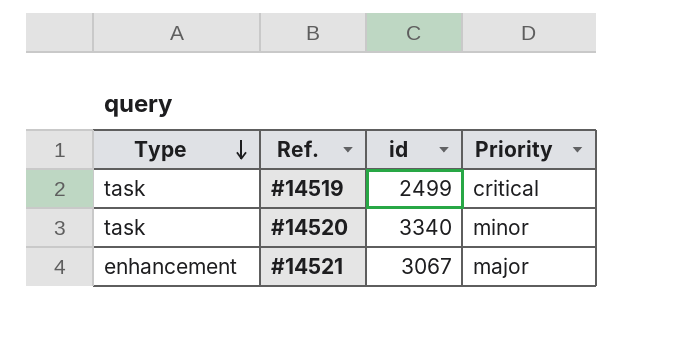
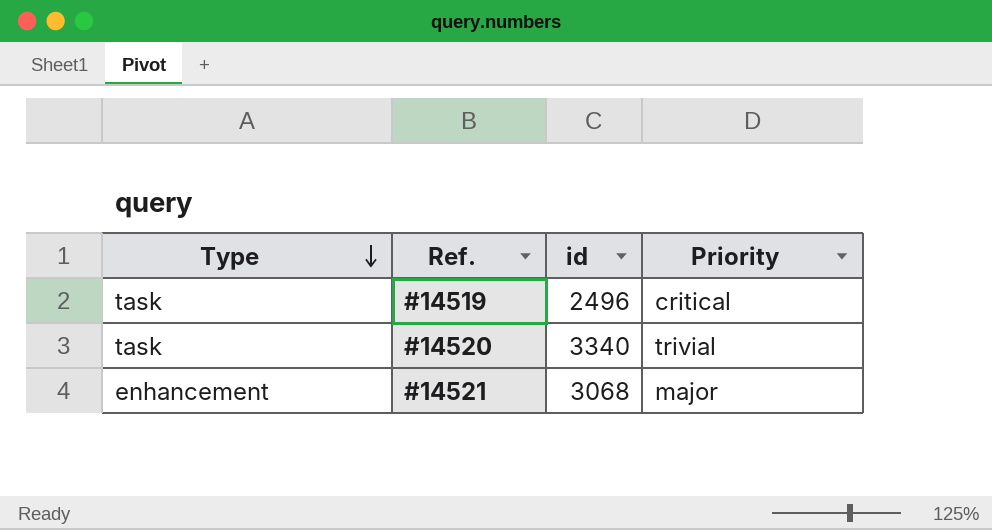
#14519 | id: 2499 -> 2496
#14520 | Priority: minor -> trivial
#14521 | id: 3067 -> 3068

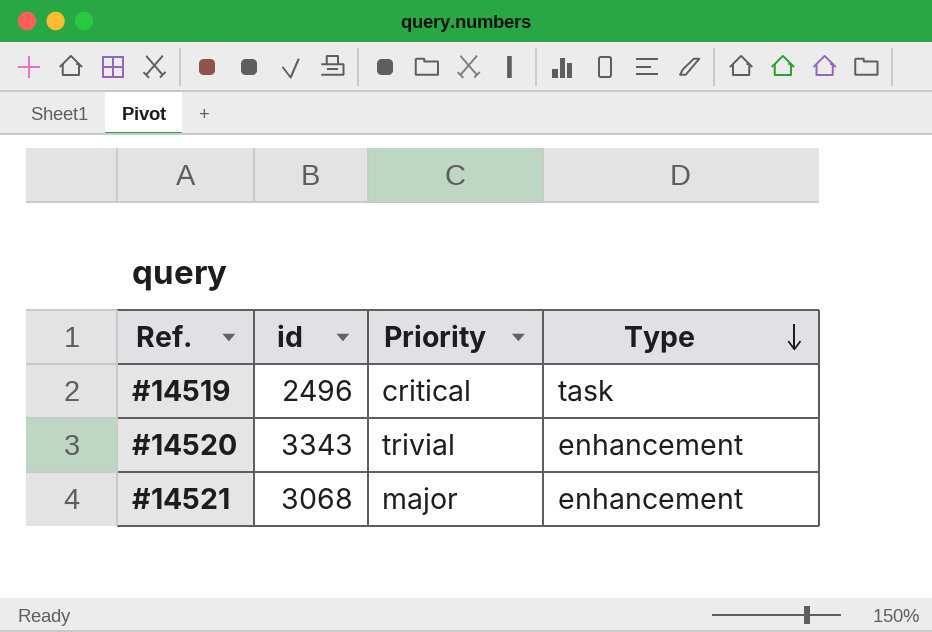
column Type | position: 1 -> 4
#14520 | id: 3340 -> 3343
#14520 | Type: task -> enhancement

